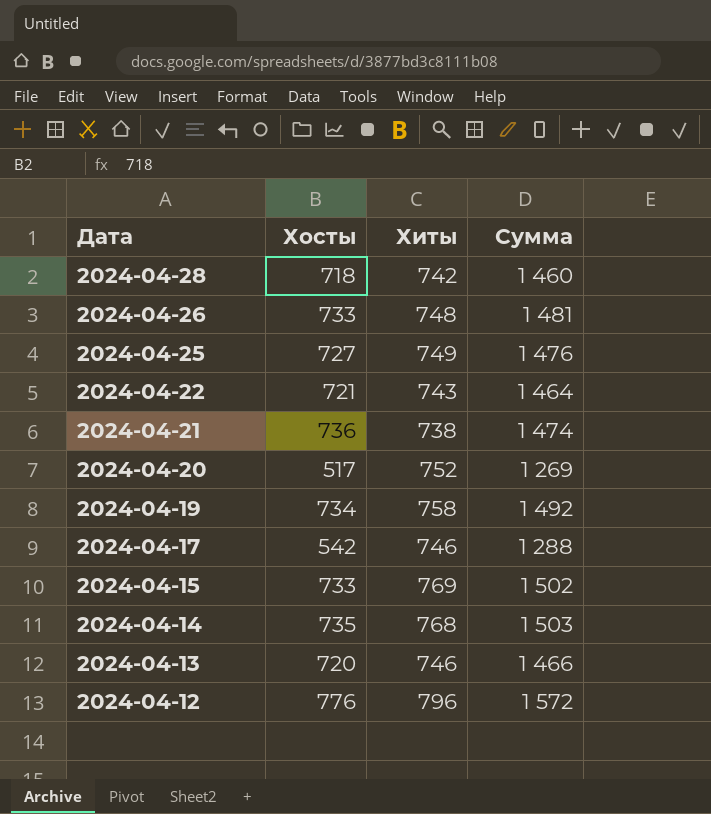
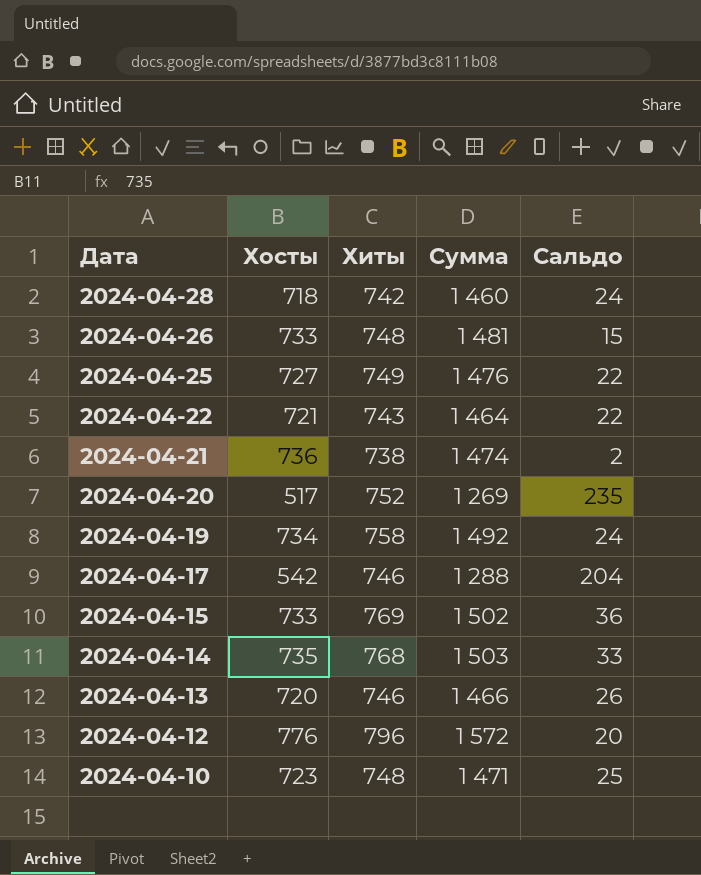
column Сальдо | formula: none -> [Хиты] - [Хосты]
row 2024-04-10: none -> 723 | 748 | 1 471 | 25

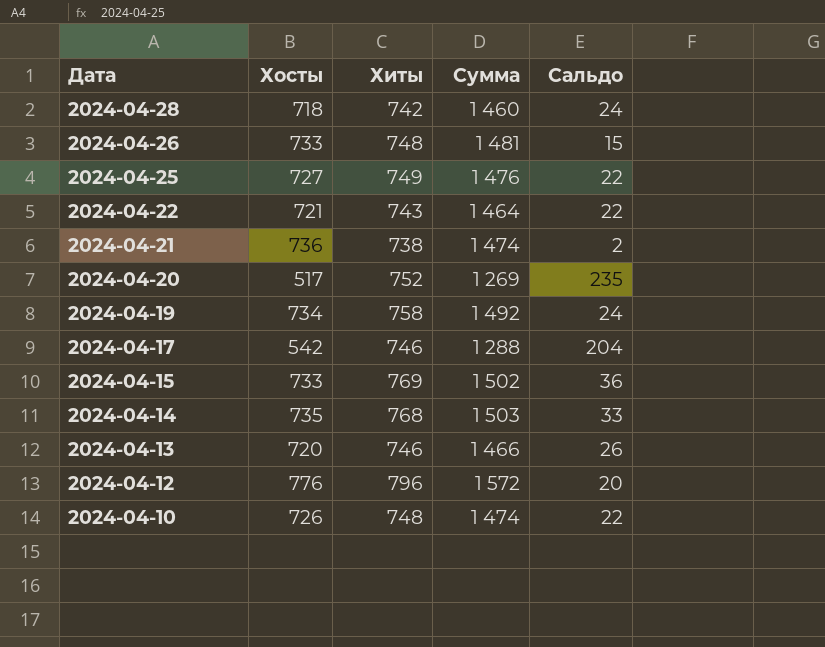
2024-04-10 | Хосты: 723 -> 726
2024-04-10 | Сумма: 1 471 -> 1 474
2024-04-10 | Сальдо: 25 -> 22

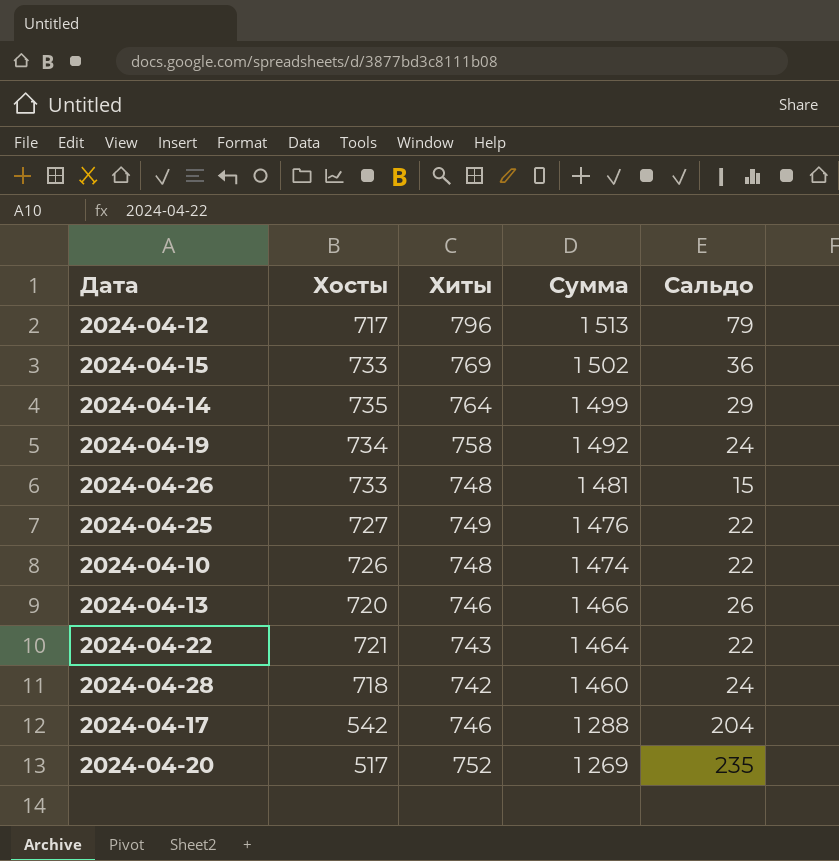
row order: Дата descending -> Сумма descending
row 2024-04-21: 736 | 738 | 1 474 | 2 -> none
2024-04-12 | Хосты: 776 -> 717
2024-04-12 | Сумма: 1 572 -> 1 513
2024-04-12 | Сальдо: 20 -> 79
2024-04-14 | Хиты: 768 -> 764
2024-04-14 | Сумма: 1 503 -> 1 499
2024-04-14 | Сальдо: 33 -> 29

